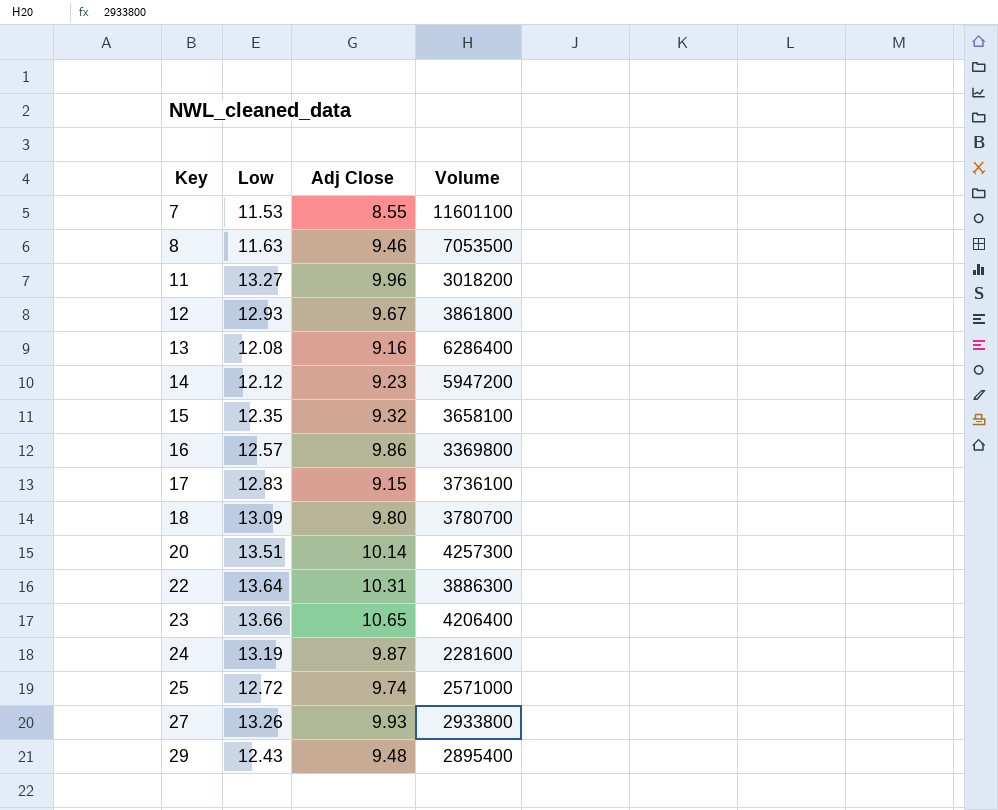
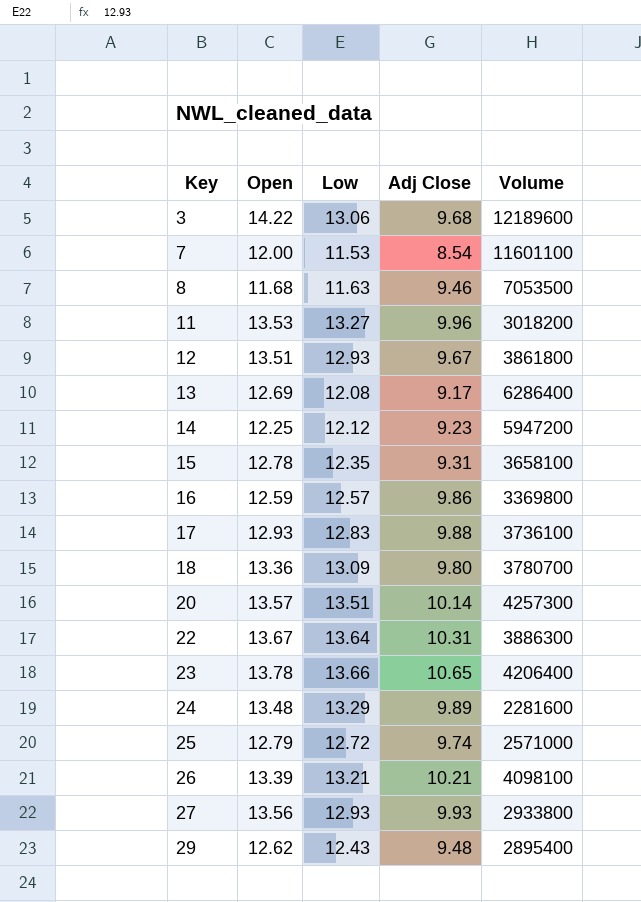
column Open | position: none -> 2
row 3: none -> 14.22 | 13.06 | 9.68 | 12189600
7 | Adj Close: 8.55 -> 8.54
13 | Adj Close: 9.16 -> 9.17
15 | Adj Close: 9.32 -> 9.31
17 | Adj Close: 9.15 -> 9.88
24 | Low: 13.19 -> 13.29
24 | Adj Close: 9.87 -> 9.89
row 26: none -> 13.39 | 13.21 | 10.21 | 4098100
27 | Low: 13.26 -> 12.93

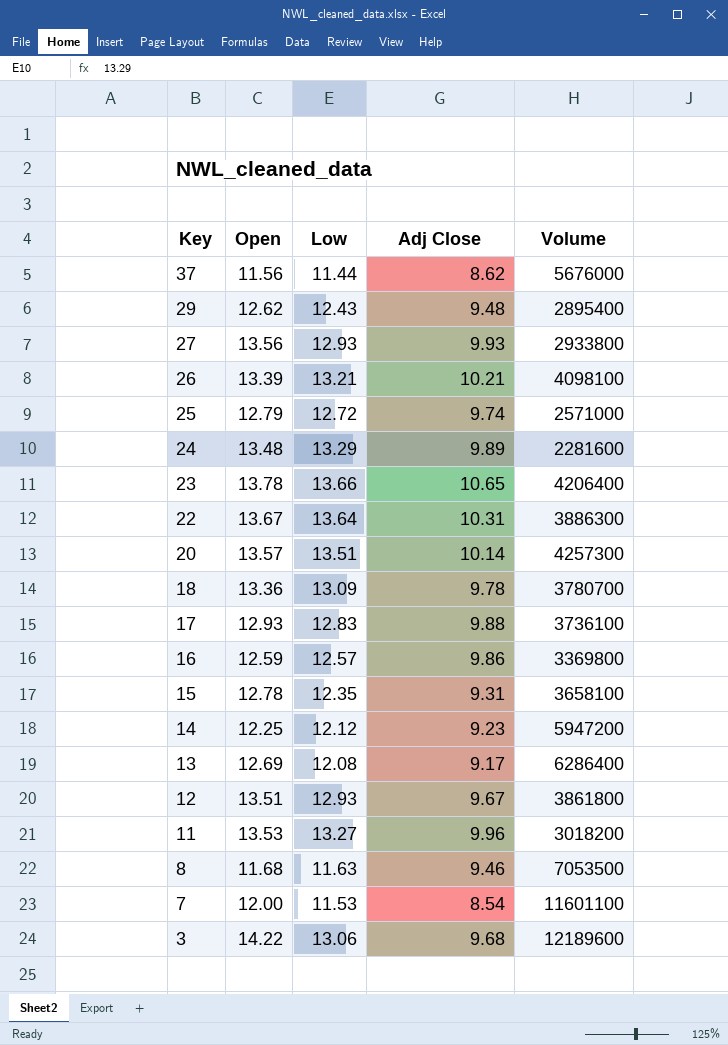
row order: Key ascending -> Key descending
row 37: none -> 11.56 | 11.44 | 8.62 | 5676000
18 | Adj Close: 9.80 -> 9.78

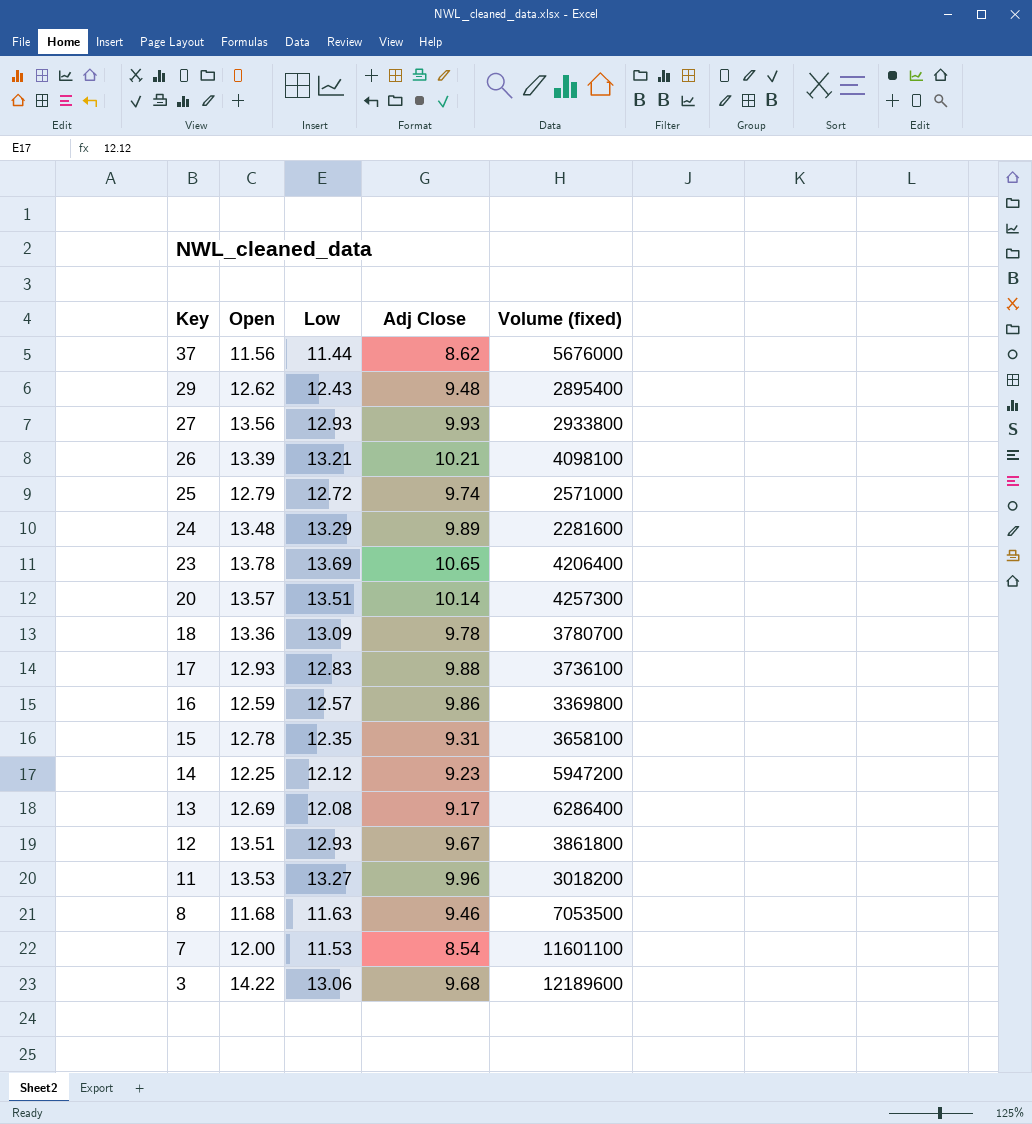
column name: Volume -> Volume (fixed)
row 22: 13.67 | 13.64 | 10.31 | 3886300 -> none
23 | Low: 13.66 -> 13.69

